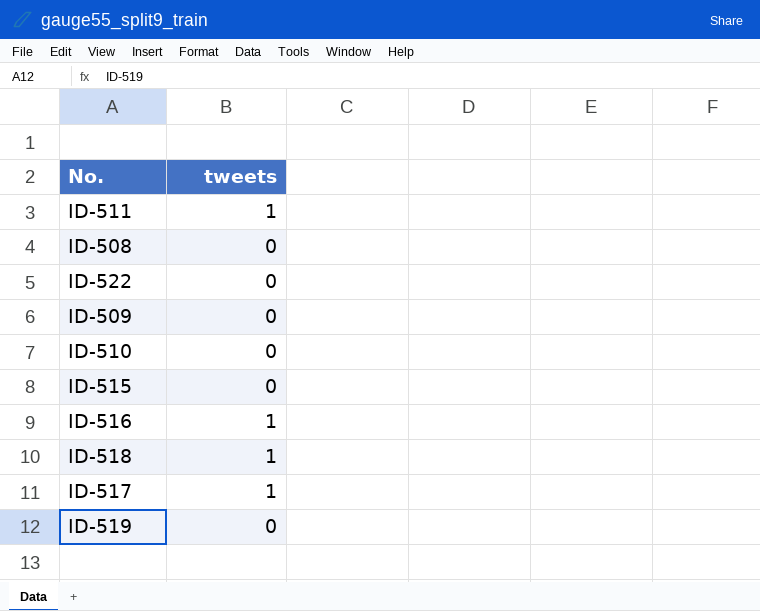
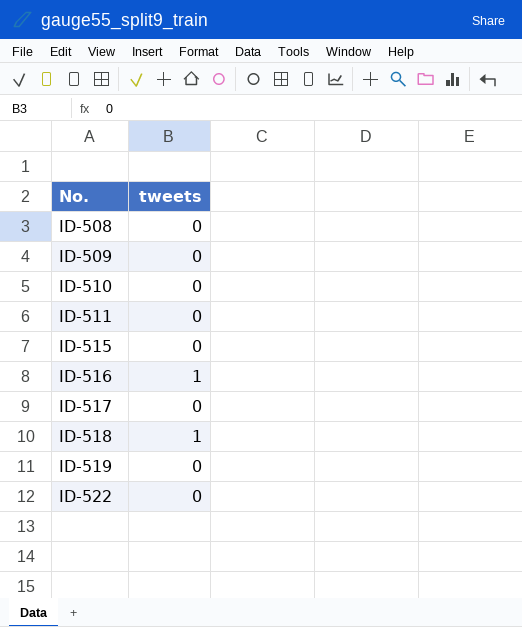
row order: none -> No. ascending
ID-511 | tweets: 1 -> 0
ID-517 | tweets: 1 -> 0

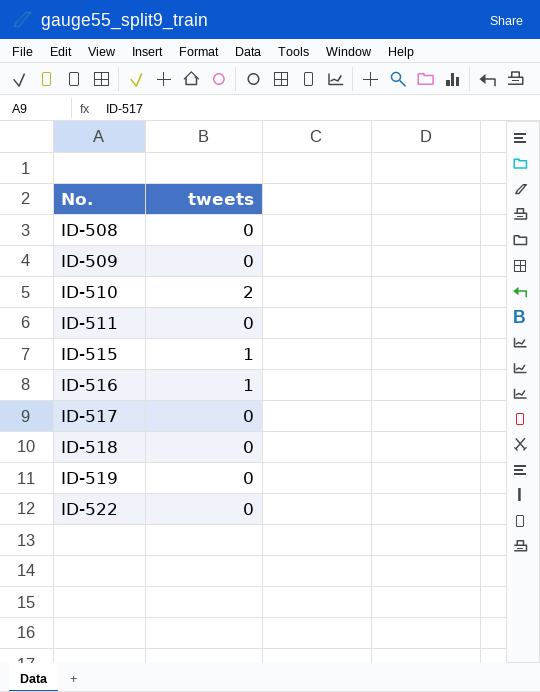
ID-510 | tweets: 0 -> 2
ID-515 | tweets: 0 -> 1
ID-518 | tweets: 1 -> 0

